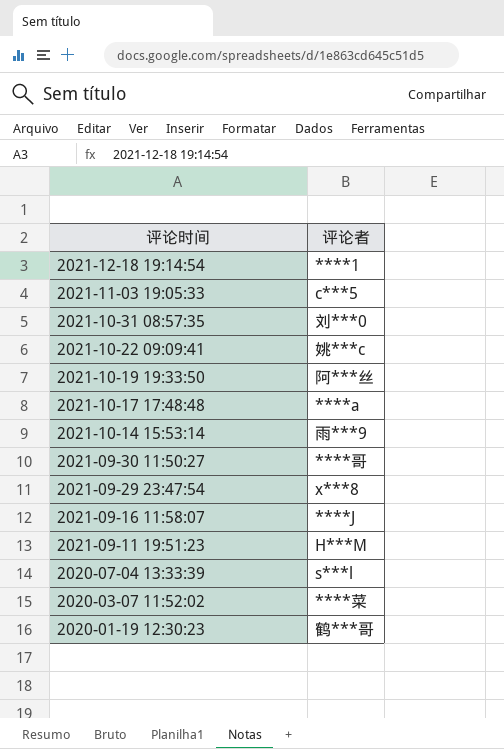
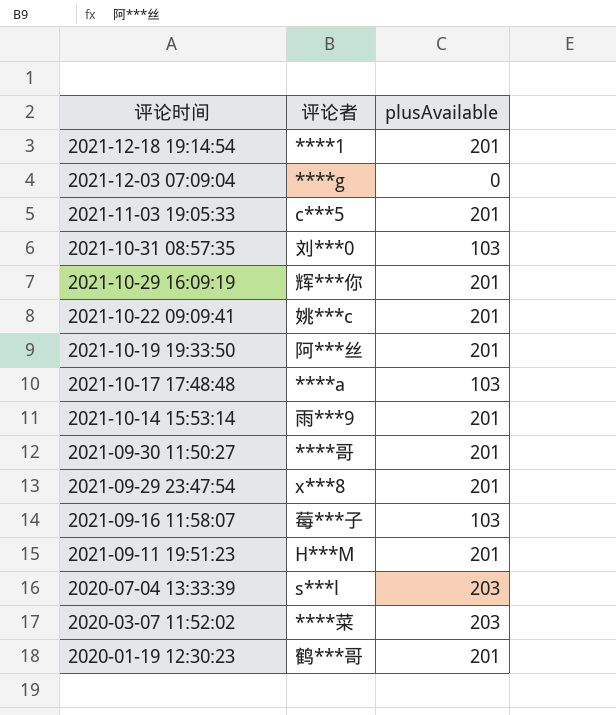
column plusAvailable | position: none -> 3
row 2021-12-03 07:09:04: none -> ****g | 0
row 2021-10-29 16:09:19: none -> 辉***你 | 201
2021-09-16 11:58:07 | 评论者: ****J -> 莓***子

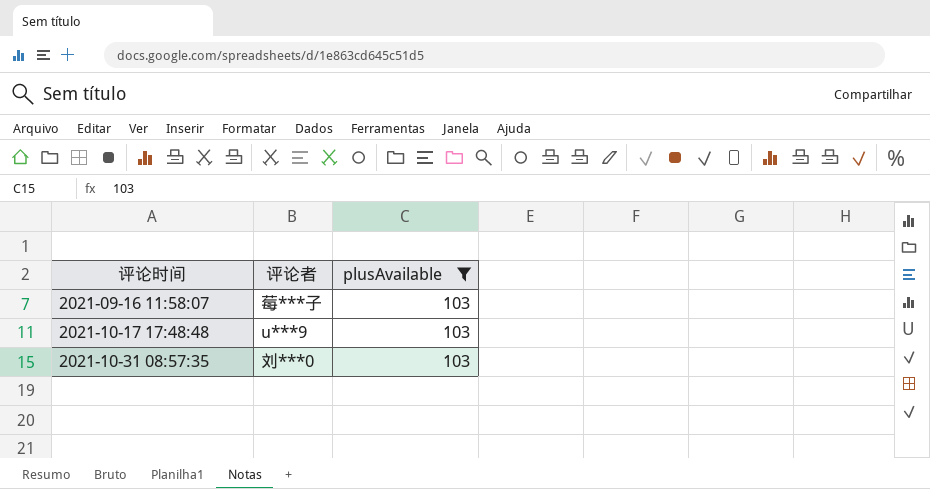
filter: none -> plusAvailable = 103
row order: 评论时间 descending -> 评论时间 ascending
2021-10-17 17:48:48 | 评论者: ****a -> u***9

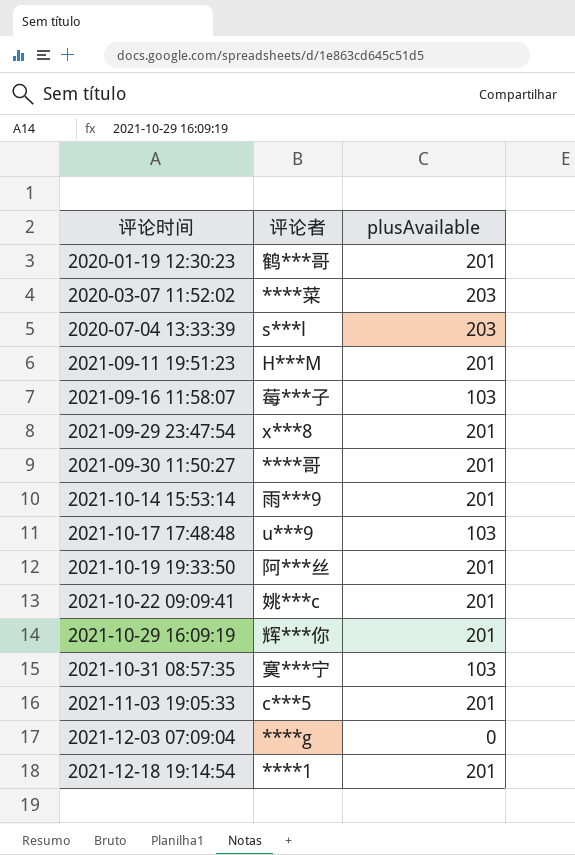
filter: plusAvailable = 103 -> none
2021-10-31 08:57:35 | 评论者: 刘***0 -> 寞***宁

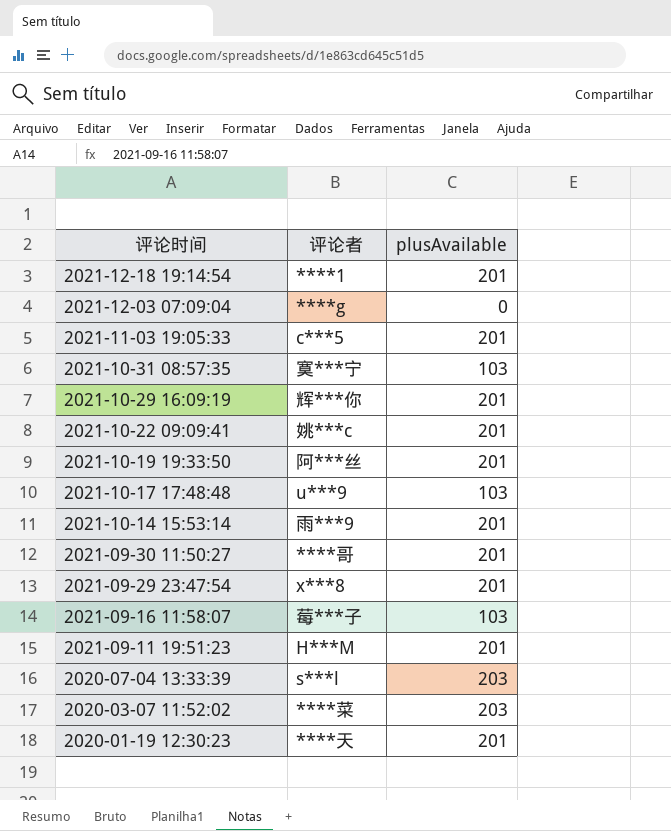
row order: 评论时间 ascending -> 评论时间 descending
2020-01-19 12:30:23 | 评论者: 鹤***哥 -> ****天

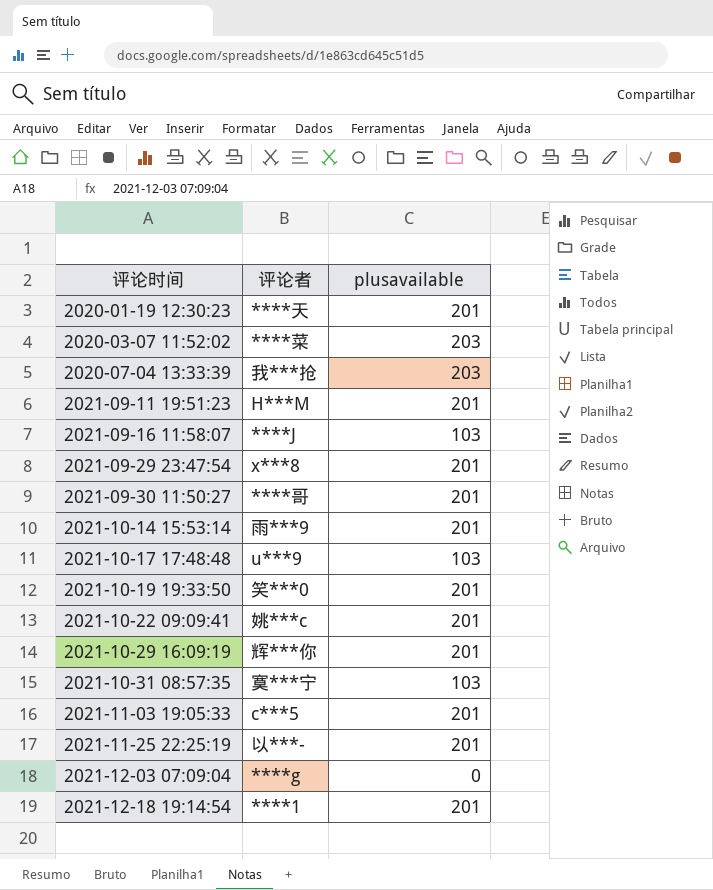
row order: 评论时间 descending -> 评论时间 ascending
column name: plusAvailable -> plusavailable
2020-07-04 13:33:39 | 评论者: s***l -> 我***抢
2021-09-16 11:58:07 | 评论者: 莓***子 -> ****J
2021-10-19 19:33:50 | 评论者: 阿***丝 -> 笑***0
row 2021-11-25 22:25:19: none -> 以***- | 201

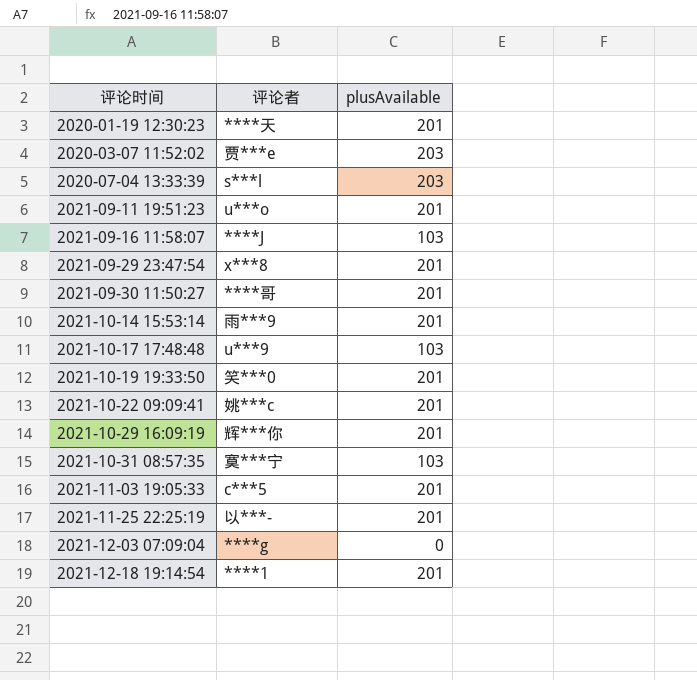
column name: plusavailable -> plusAvailable
2020-03-07 11:52:02 | 评论者: ****菜 -> 贾***e
2020-07-04 13:33:39 | 评论者: 我***抢 -> s***l
2021-09-11 19:51:23 | 评论者: H***M -> u***o

